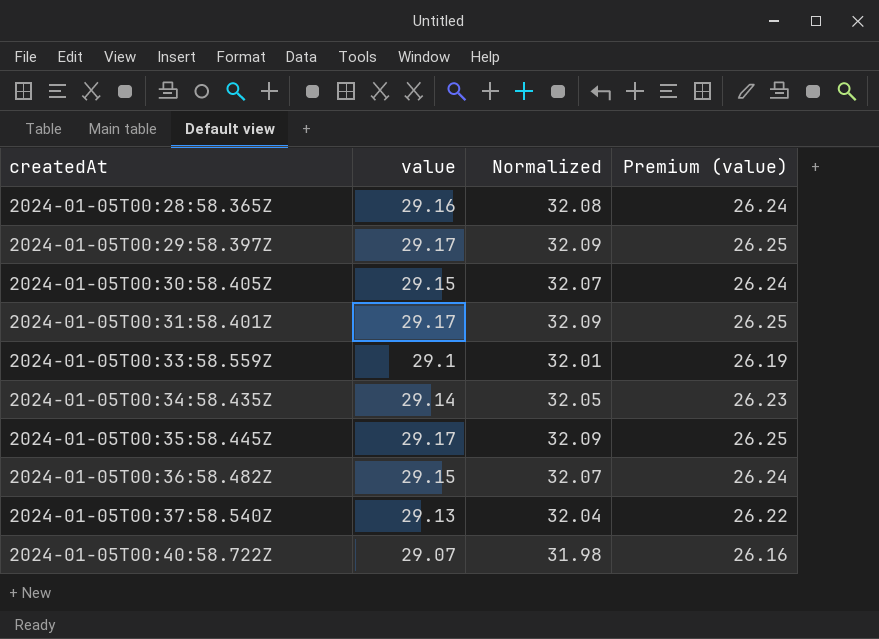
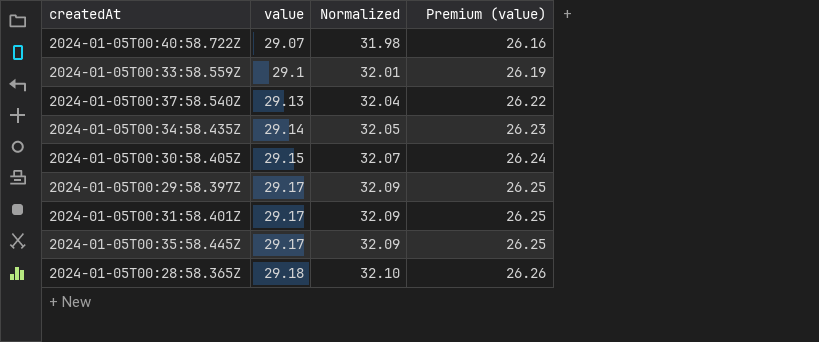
row order: createdAt ascending -> value ascending
row 2024-01-05T00:36:58.482Z: 29.15 | 32.07 | 26.24 -> none
2024-01-05T00:28:58.365Z | value: 29.16 -> 29.18
2024-01-05T00:28:58.365Z | Normalized: 32.08 -> 32.10
2024-01-05T00:28:58.365Z | Premium (value): 26.24 -> 26.26

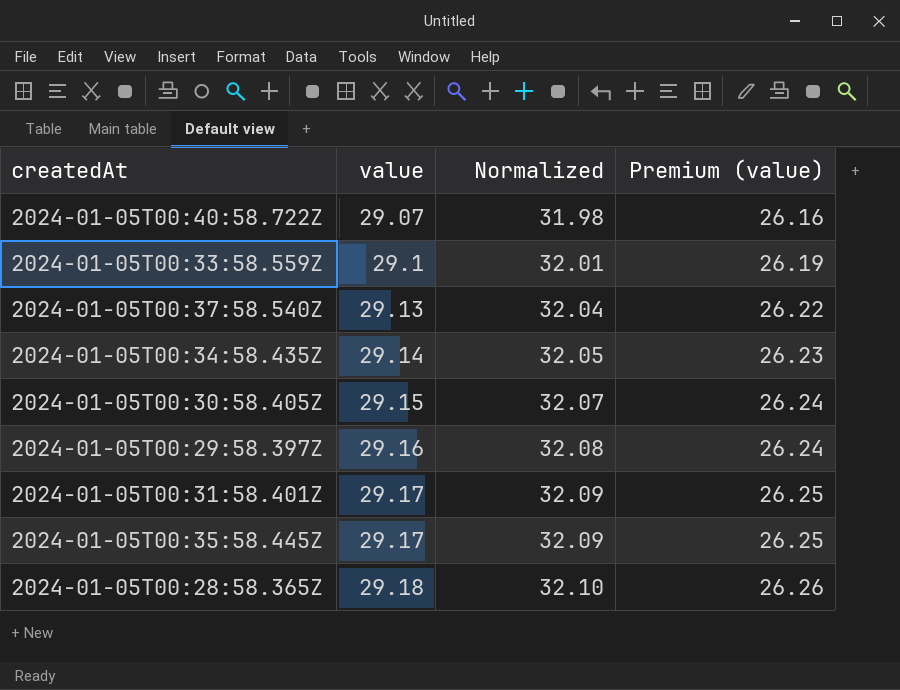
2024-01-05T00:29:58.397Z | value: 29.17 -> 29.16
2024-01-05T00:29:58.397Z | Normalized: 32.09 -> 32.08
2024-01-05T00:29:58.397Z | Premium (value): 26.25 -> 26.24

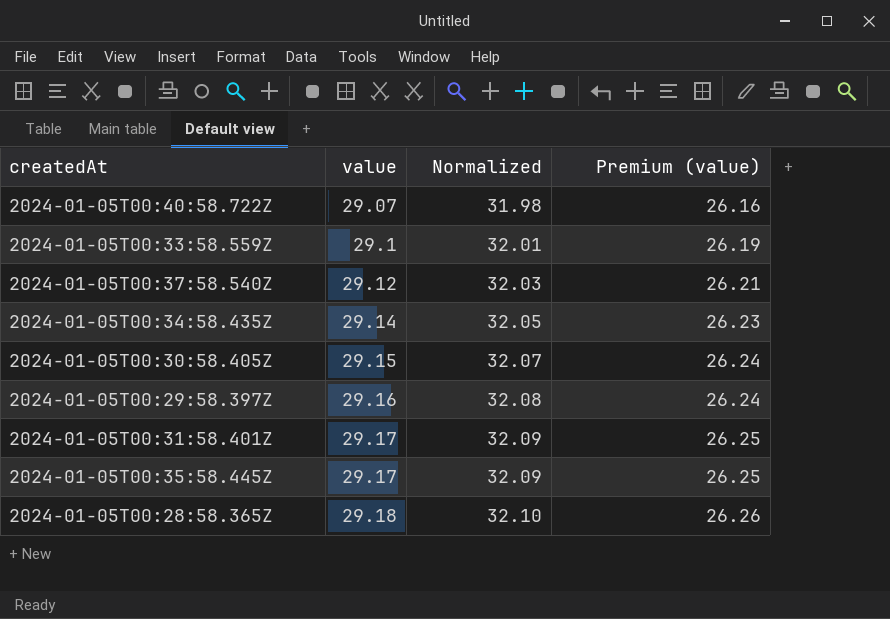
2024-01-05T00:37:58.540Z | value: 29.13 -> 29.12
2024-01-05T00:37:58.540Z | Normalized: 32.04 -> 32.03
2024-01-05T00:37:58.540Z | Premium (value): 26.22 -> 26.21

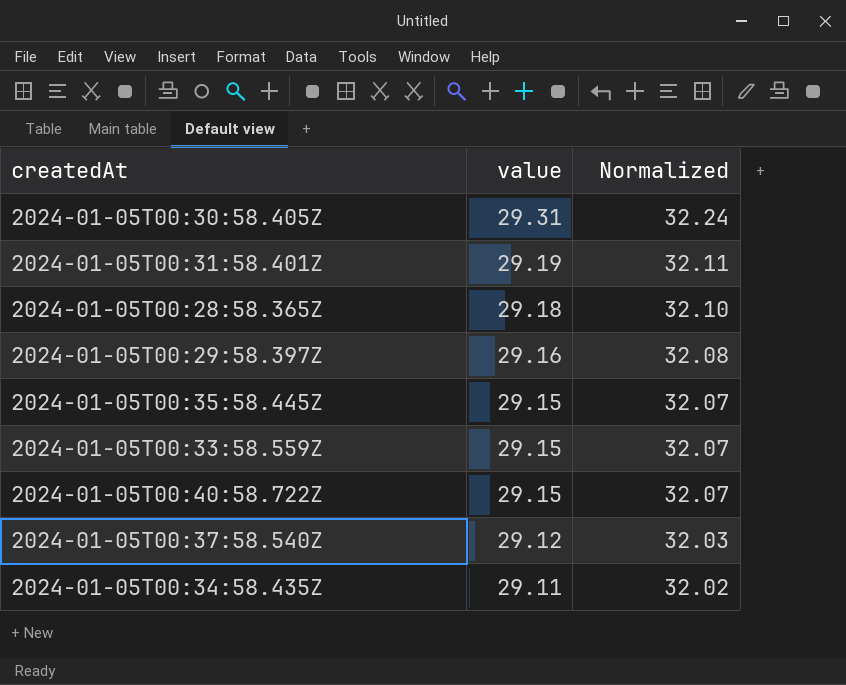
row order: value ascending -> value descending
column Premium (value) | formula: [value] * 0.9 -> none
2024-01-05T00:30:58.405Z | value: 29.15 -> 29.31
2024-01-05T00:30:58.405Z | Normalized: 32.07 -> 32.24
2024-01-05T00:31:58.401Z | value: 29.17 -> 29.19
2024-01-05T00:31:58.401Z | Normalized: 32.09 -> 32.11
2024-01-05T00:35:58.445Z | value: 29.17 -> 29.15
2024-01-05T00:35:58.445Z | Normalized: 32.09 -> 32.07
2024-01-05T00:33:58.559Z | value: 29.1 -> 29.15
2024-01-05T00:33:58.559Z | Normalized: 32.01 -> 32.07
2024-01-05T00:40:58.722Z | value: 29.07 -> 29.15
2024-01-05T00:40:58.722Z | Normalized: 31.98 -> 32.07
2024-01-05T00:34:58.435Z | value: 29.14 -> 29.11
2024-01-05T00:34:58.435Z | Normalized: 32.05 -> 32.02

